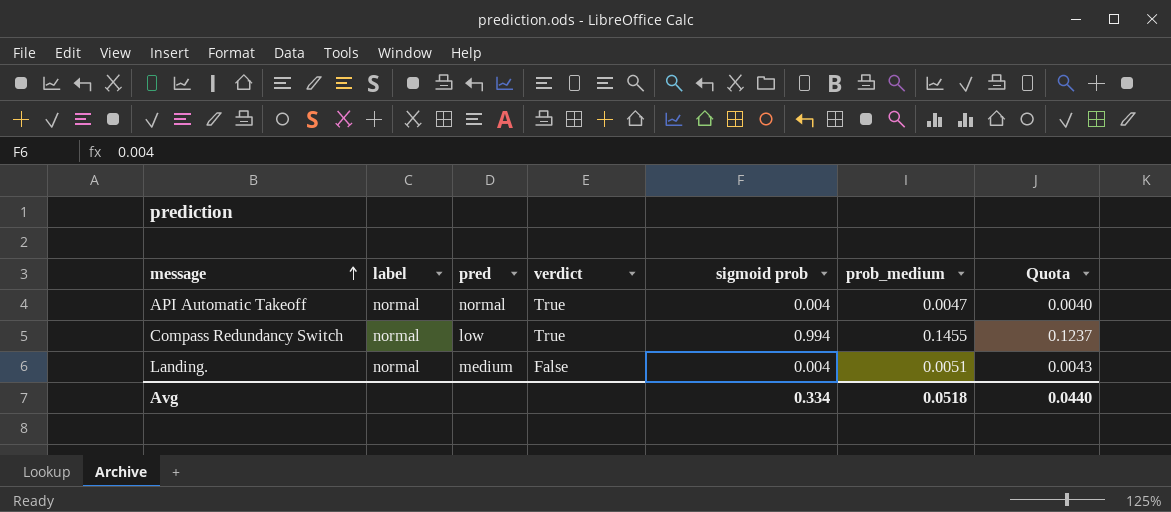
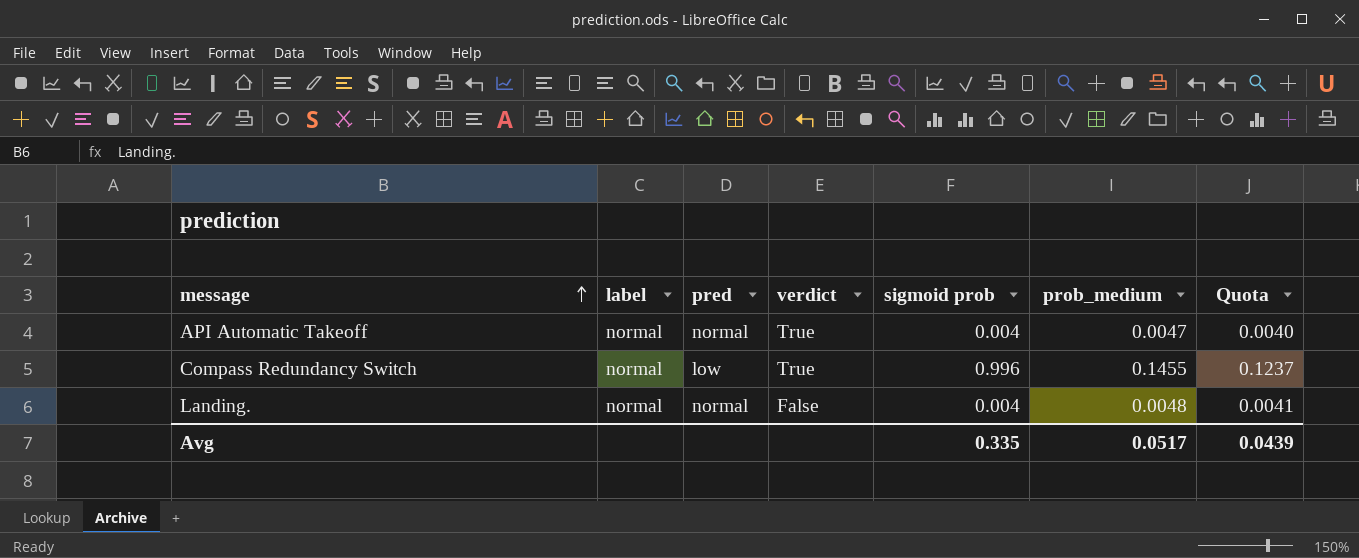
Compass Redundancy Switch | sigmoid prob: 0.994 -> 0.996
Landing. | pred: medium -> normal
Landing. | prob_medium: 0.0051 -> 0.0048
Landing. | Quota: 0.0043 -> 0.0041
Avg | sigmoid prob: 0.334 -> 0.335
Avg | prob_medium: 0.0518 -> 0.0517
Avg | Quota: 0.0440 -> 0.0439

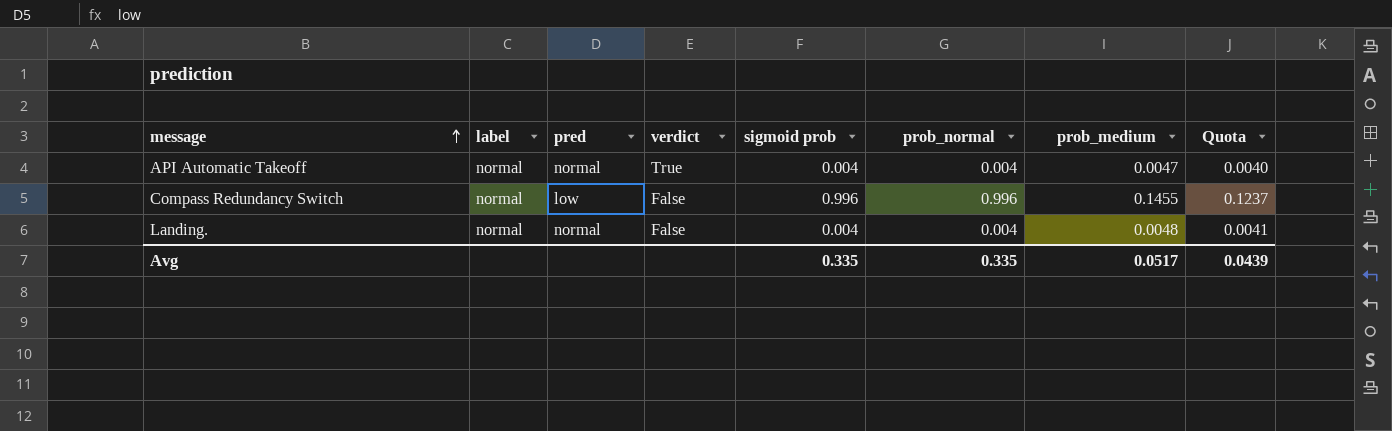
column prob_normal | position: none -> 6
Compass Redundancy Switch | verdict: True -> False

